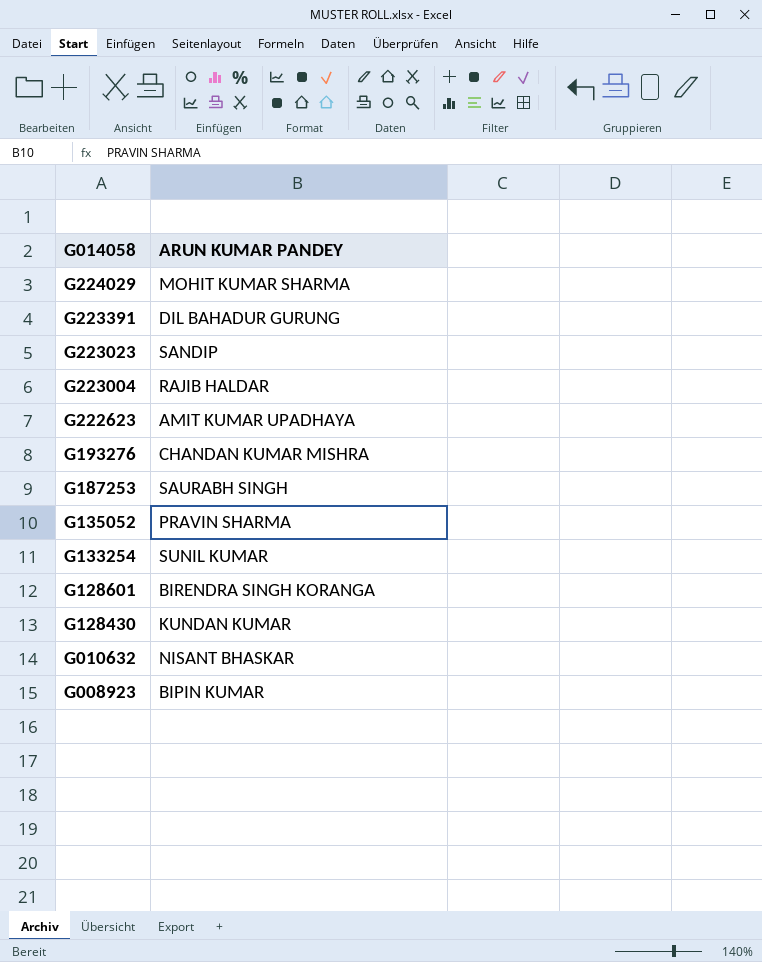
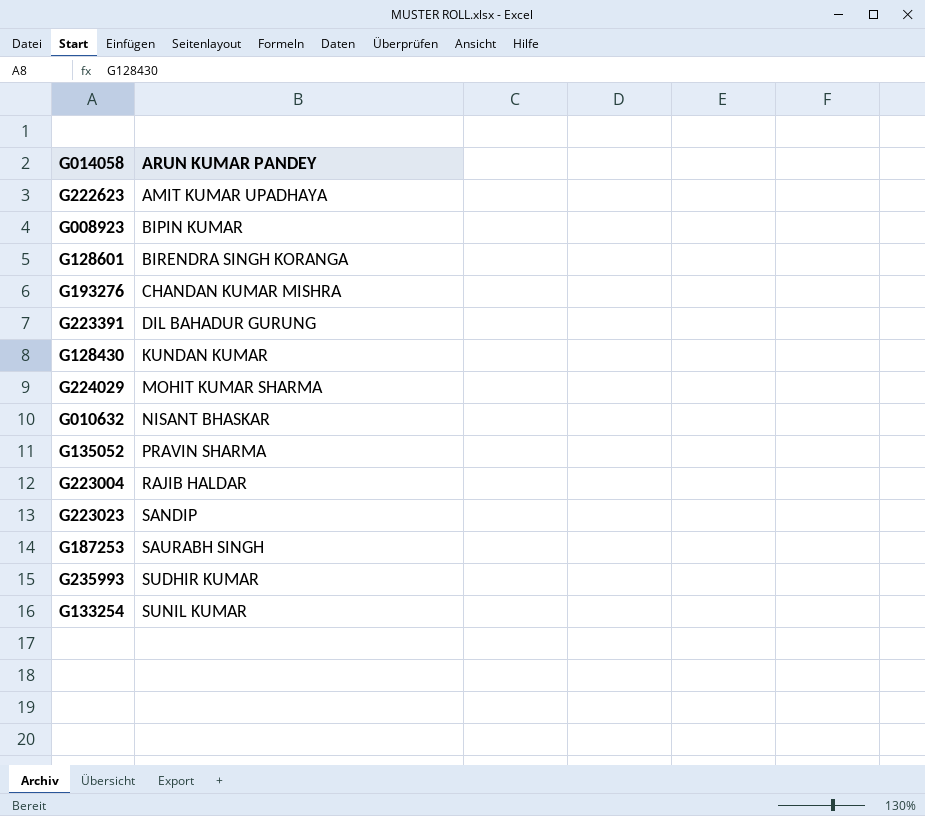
row order: G014058 descending -> ARUN KUMAR PANDEY ascending
row G235993: none -> SUDHIR KUMAR

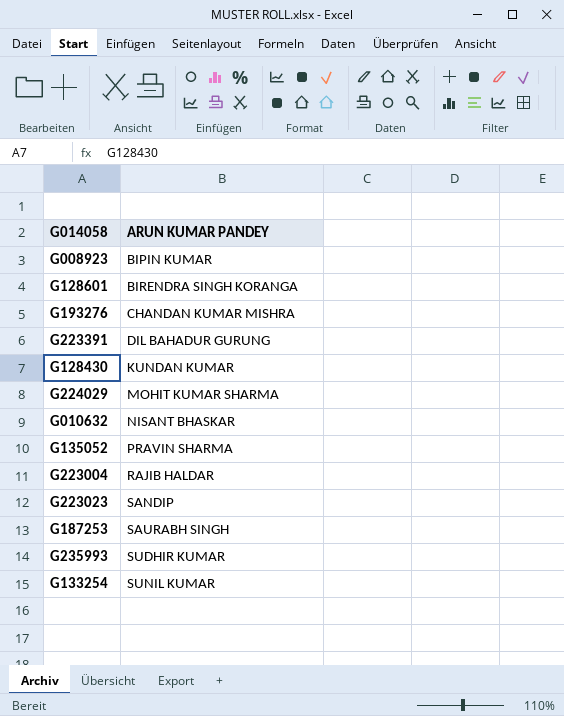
row G222623: AMIT KUMAR UPADHAYA -> none

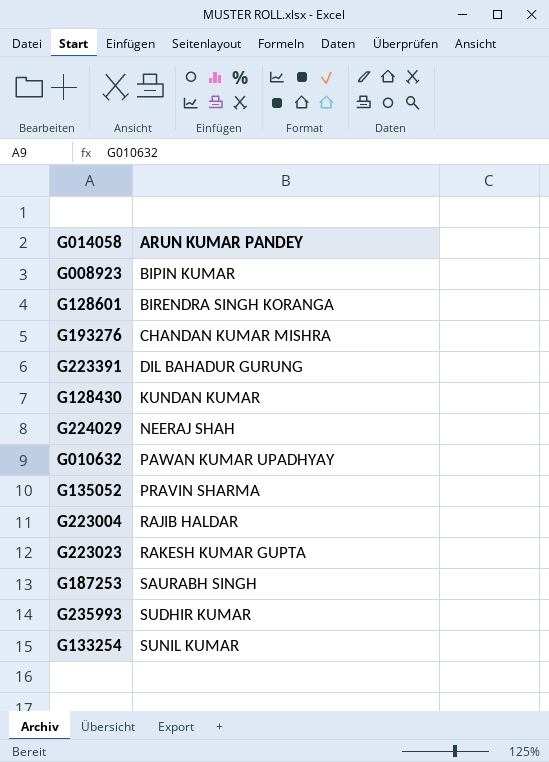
G224029 | ARUN KUMAR PANDEY: MOHIT KUMAR SHARMA -> NEERAJ SHAH
G010632 | ARUN KUMAR PANDEY: NISANT BHASKAR -> PAWAN KUMAR UPADHYAY
G223023 | ARUN KUMAR PANDEY: SANDIP -> RAKESH KUMAR GUPTA

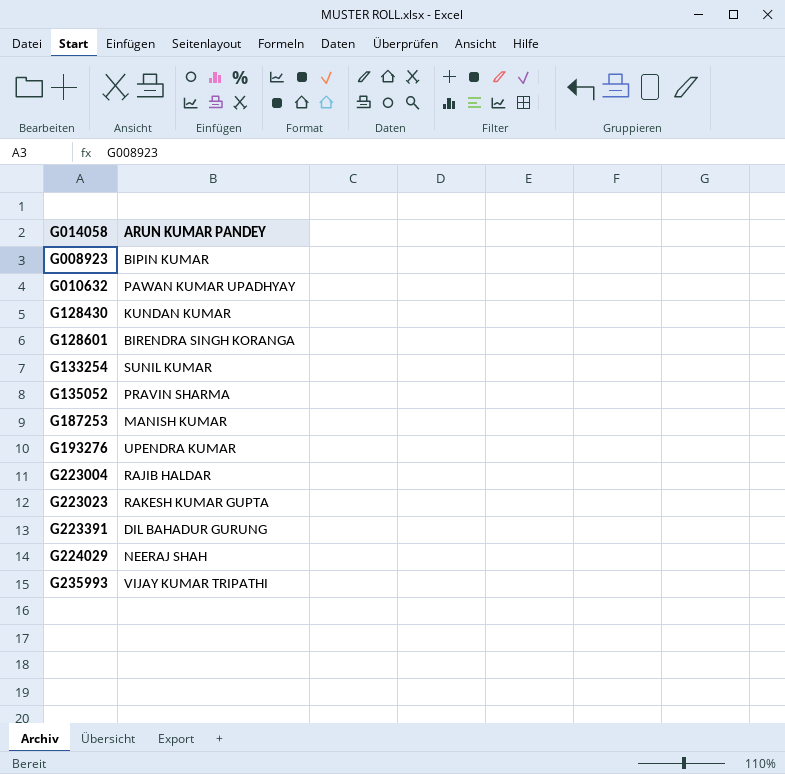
row order: ARUN KUMAR PANDEY ascending -> G014058 ascending
G187253 | ARUN KUMAR PANDEY: SAURABH SINGH -> MANISH KUMAR
G193276 | ARUN KUMAR PANDEY: CHANDAN KUMAR MISHRA -> UPENDRA KUMAR
G235993 | ARUN KUMAR PANDEY: SUDHIR KUMAR -> VIJAY KUMAR TRIPATHI

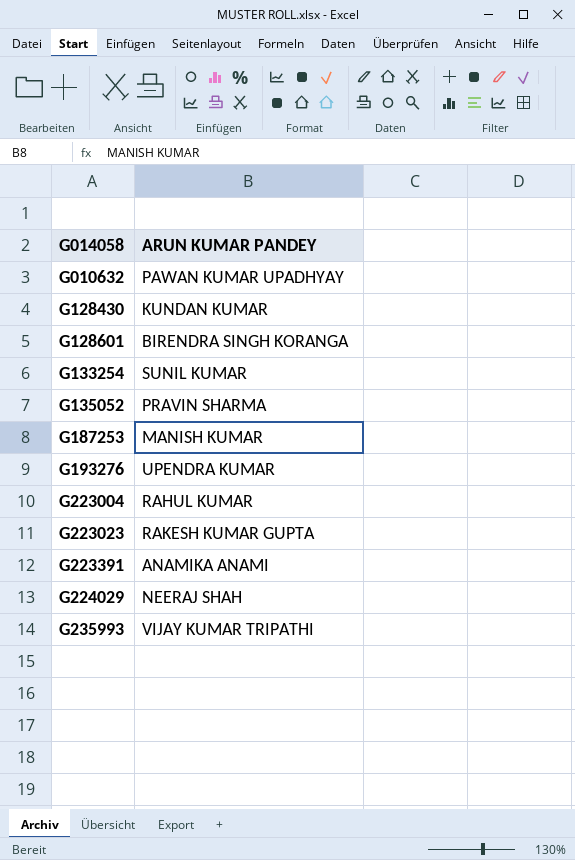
row G008923: BIPIN KUMAR -> none
G223004 | ARUN KUMAR PANDEY: RAJIB HALDAR -> RAHUL KUMAR
G223391 | ARUN KUMAR PANDEY: DIL BAHADUR GURUNG -> ANAMIKA ANAMI

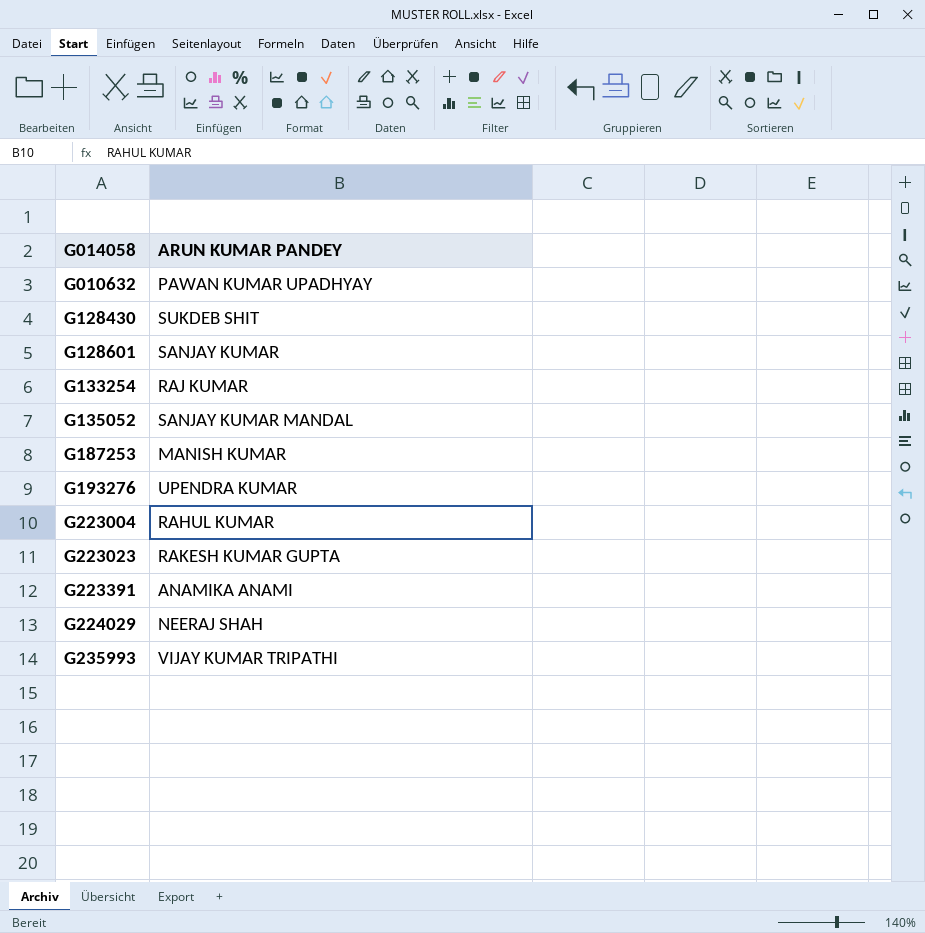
G128430 | ARUN KUMAR PANDEY: KUNDAN KUMAR -> SUKDEB SHIT
G128601 | ARUN KUMAR PANDEY: BIRENDRA SINGH KORANGA -> SANJAY KUMAR
G133254 | ARUN KUMAR PANDEY: SUNIL KUMAR -> RAJ KUMAR
G135052 | ARUN KUMAR PANDEY: PRAVIN SHARMA -> SANJAY KUMAR MANDAL

